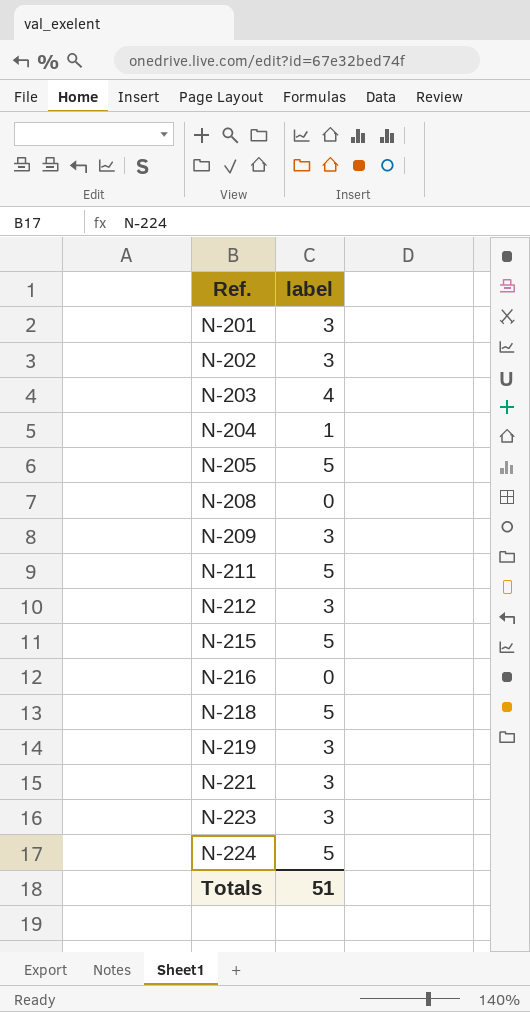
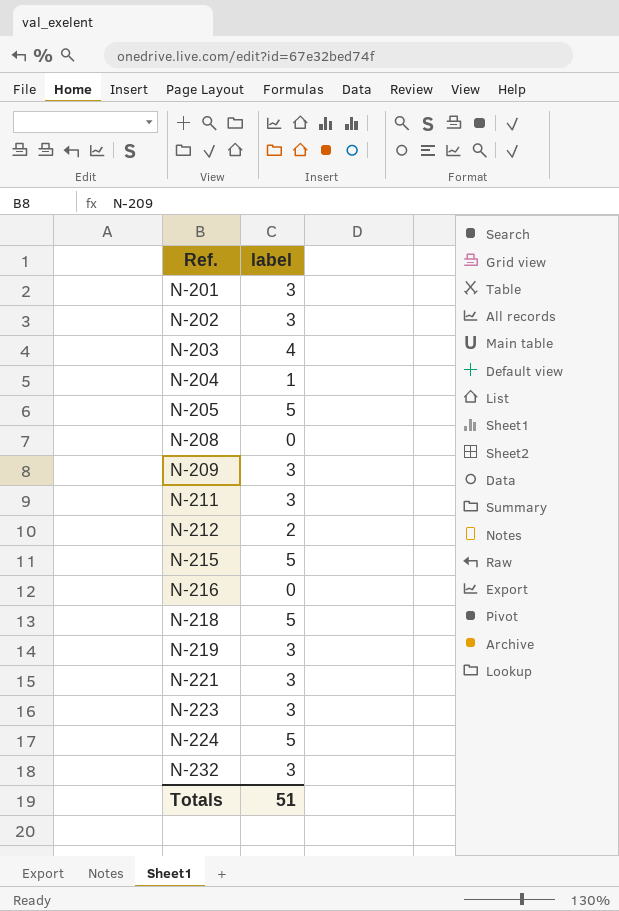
N-211 | label: 5 -> 3
N-212 | label: 3 -> 2
row N-232: none -> 3

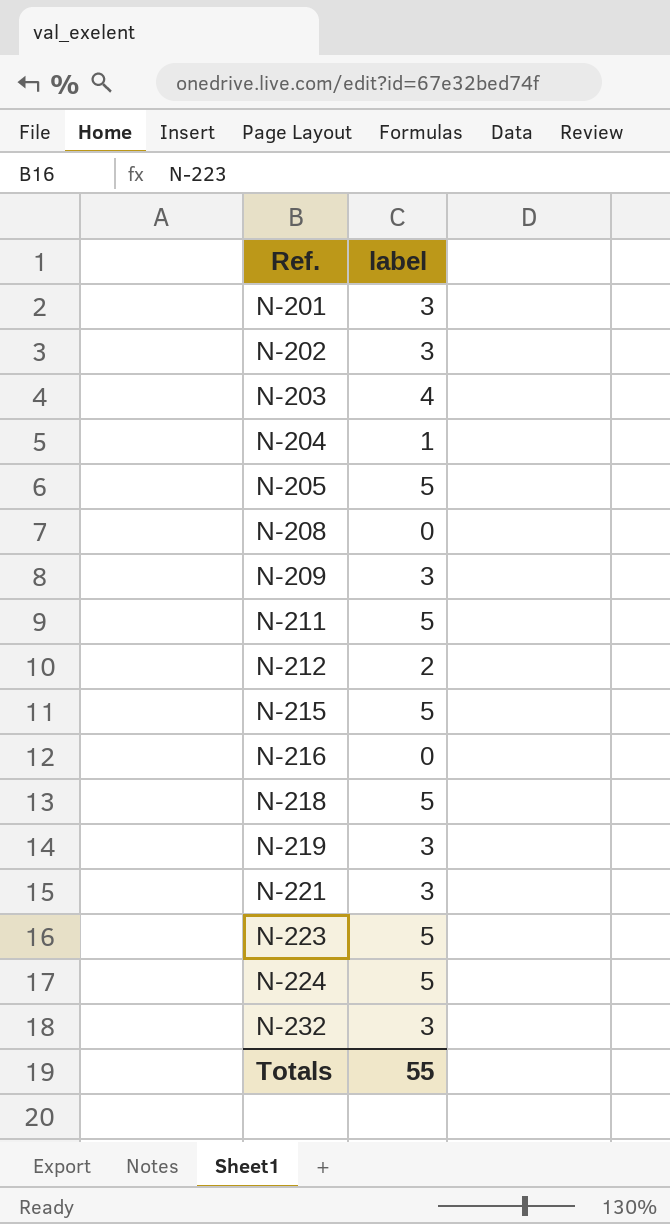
N-211 | label: 3 -> 5
N-223 | label: 3 -> 5
Totals | label: 51 -> 55

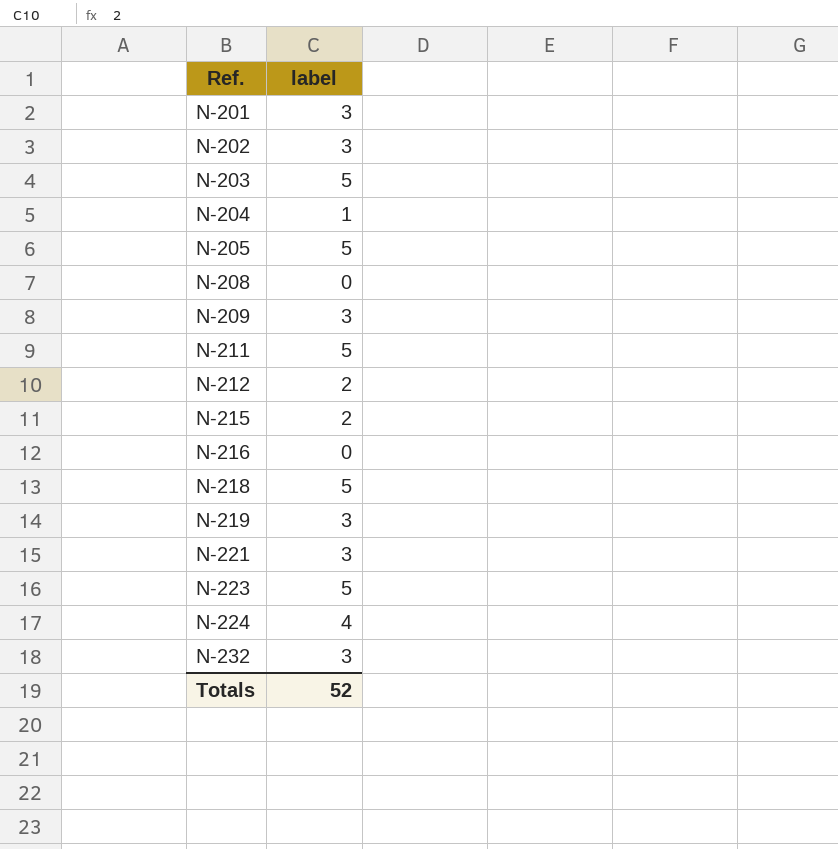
N-203 | label: 4 -> 5
N-215 | label: 5 -> 2
N-224 | label: 5 -> 4
Totals | label: 55 -> 52

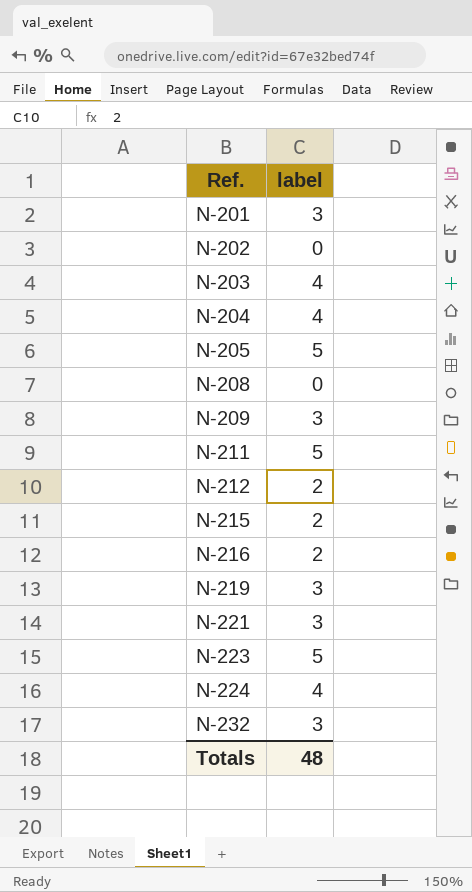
row N-218: 5 -> none
N-202 | label: 3 -> 0
N-203 | label: 5 -> 4
N-204 | label: 1 -> 4
N-216 | label: 0 -> 2
Totals | label: 52 -> 48

